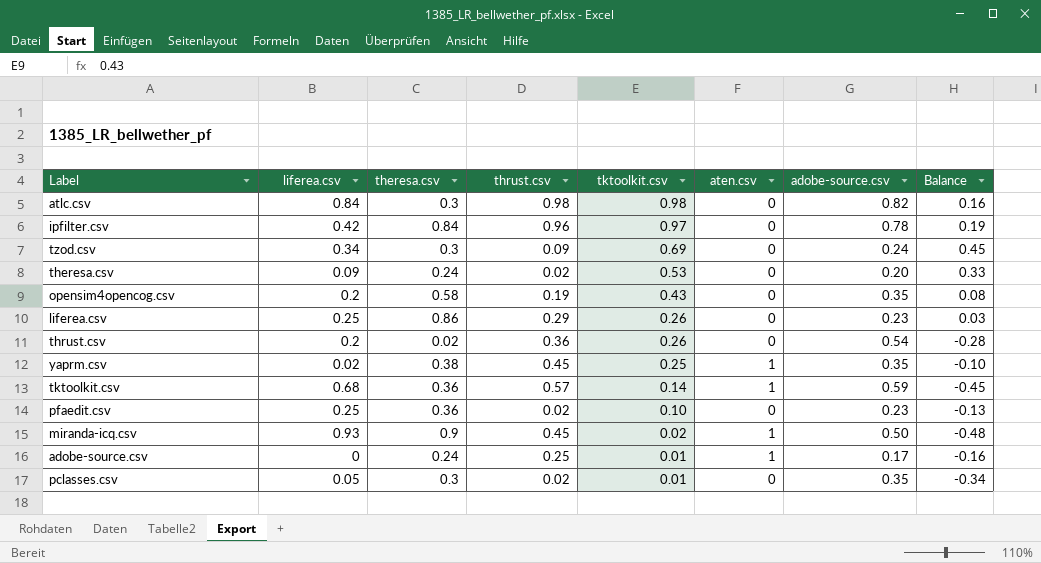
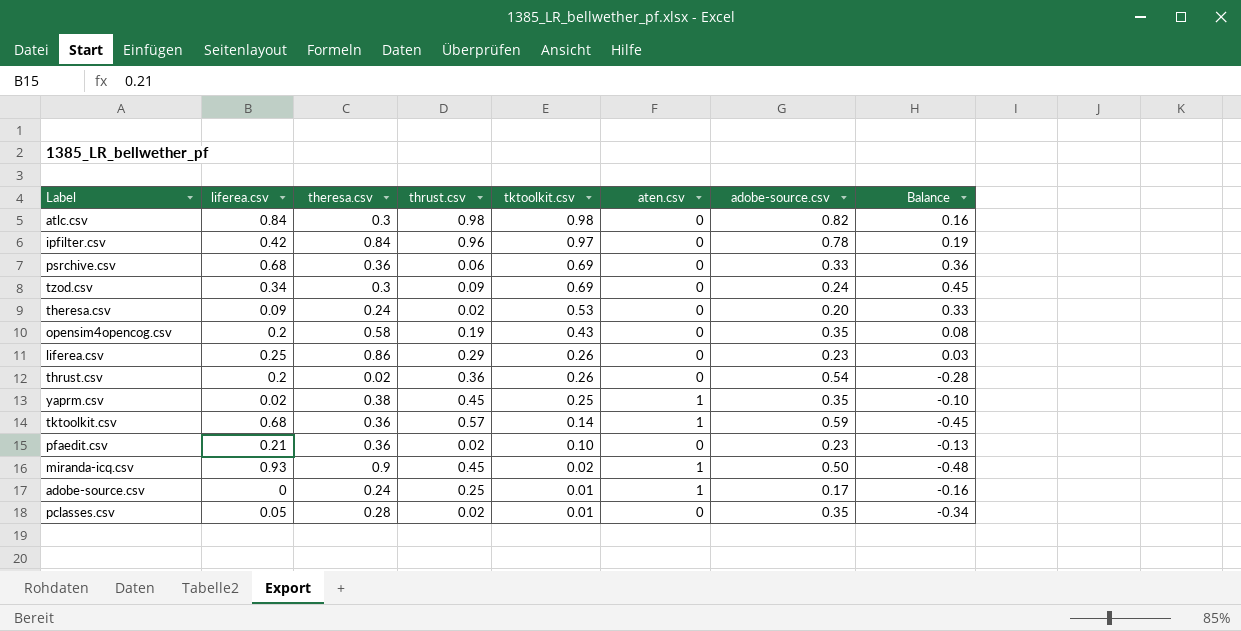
row psrchive.csv: none -> 0.68 | 0.36 | 0.06 | 0.69 | 0 | 0.33 | 0.36
pfaedit.csv | liferea.csv: 0.25 -> 0.21
pclasses.csv | theresa.csv: 0.3 -> 0.28

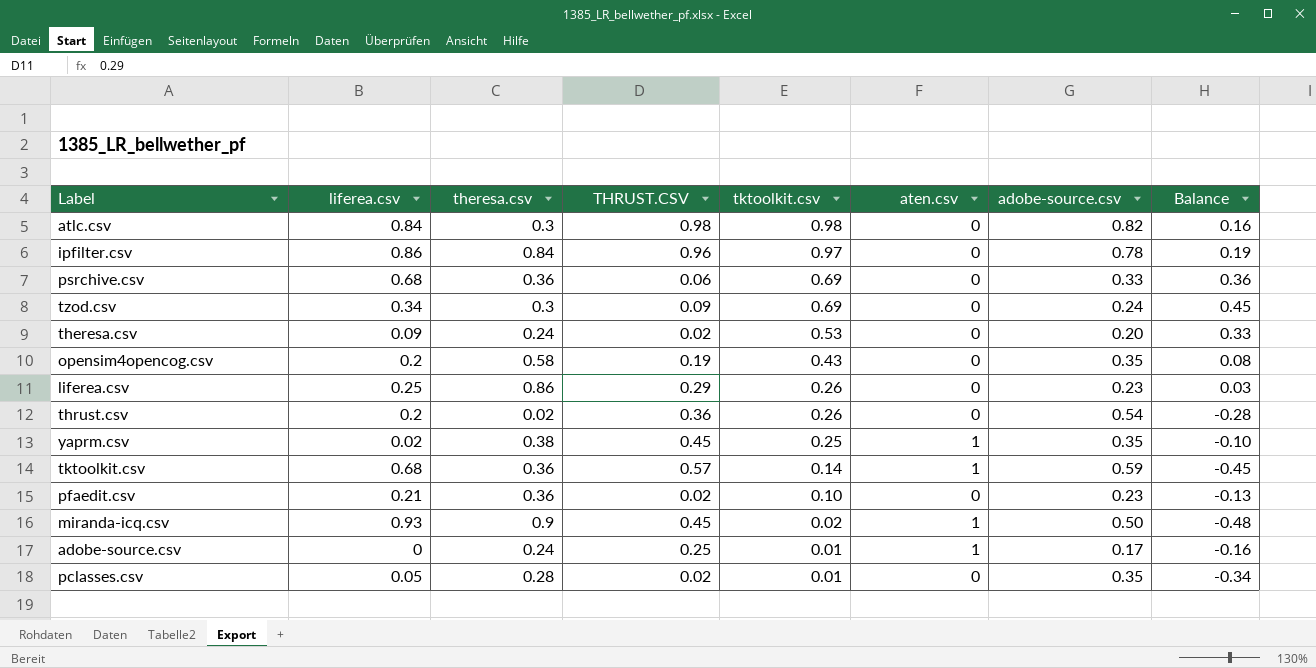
column name: thrust.csv -> THRUST.CSV
ipfilter.csv | liferea.csv: 0.42 -> 0.86

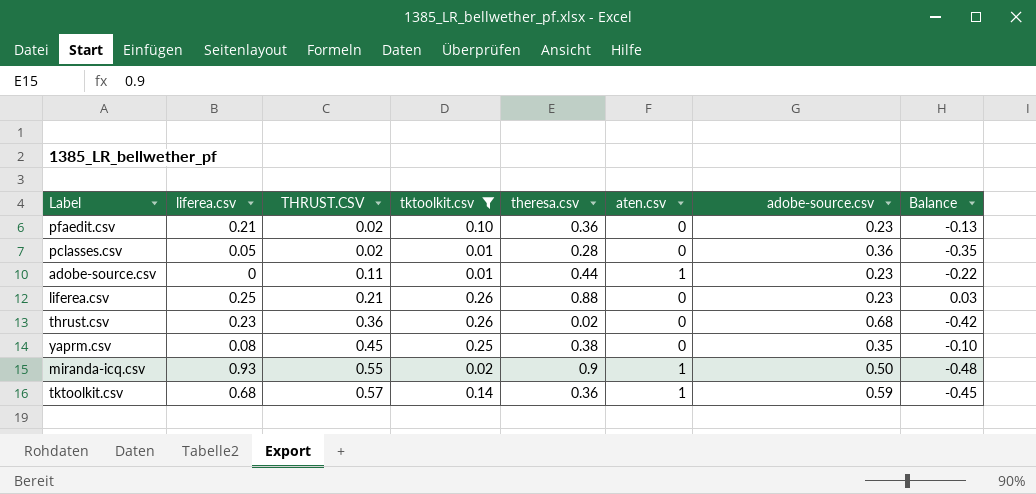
filter: none -> tktoolkit.csv <= 0.26
row order: tktoolkit.csv descending -> THRUST.CSV ascending
column theresa.csv | position: 3 -> 5
pclasses.csv | adobe-source.csv: 0.35 -> 0.36
pclasses.csv | Balance: -0.34 -> -0.35
adobe-source.csv | THRUST.CSV: 0.25 -> 0.11
adobe-source.csv | theresa.csv: 0.24 -> 0.44
adobe-source.csv | adobe-source.csv: 0.17 -> 0.23
adobe-source.csv | Balance: -0.16 -> -0.22
liferea.csv | THRUST.CSV: 0.29 -> 0.21
liferea.csv | theresa.csv: 0.86 -> 0.88
thrust.csv | liferea.csv: 0.2 -> 0.23
thrust.csv | adobe-source.csv: 0.54 -> 0.68
thrust.csv | Balance: -0.28 -> -0.42
yaprm.csv | liferea.csv: 0.02 -> 0.08
yaprm.csv | aten.csv: 1 -> 0
miranda-icq.csv | THRUST.CSV: 0.45 -> 0.55

